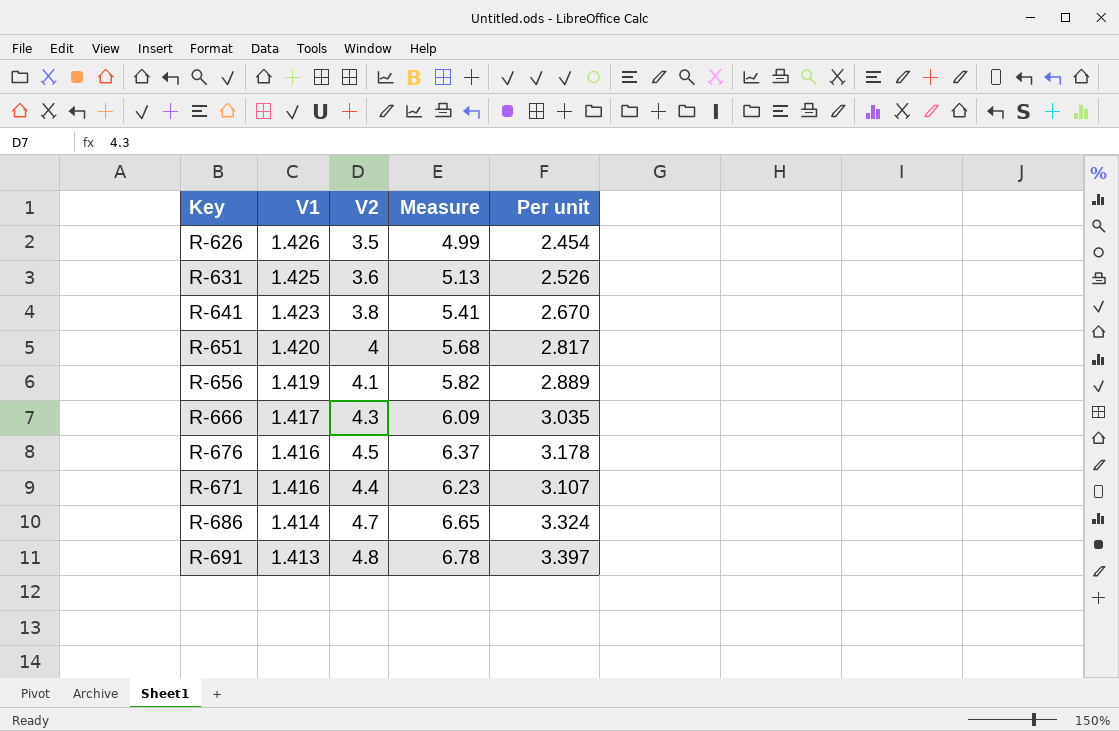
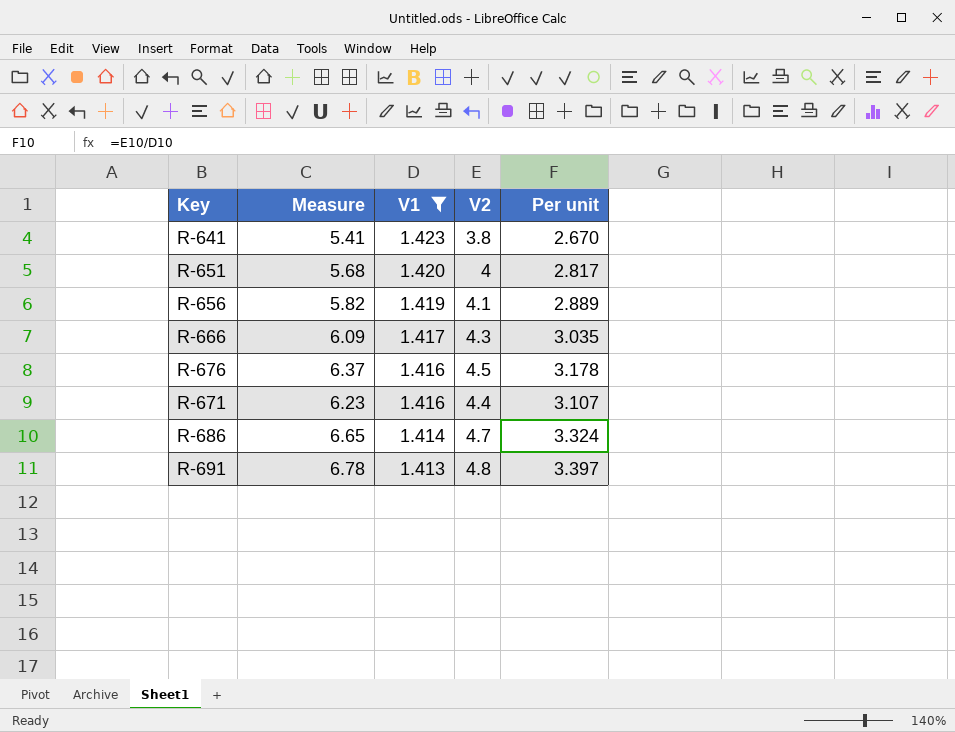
filter: none -> V1 <= 1.423
column Measure | position: 4 -> 2

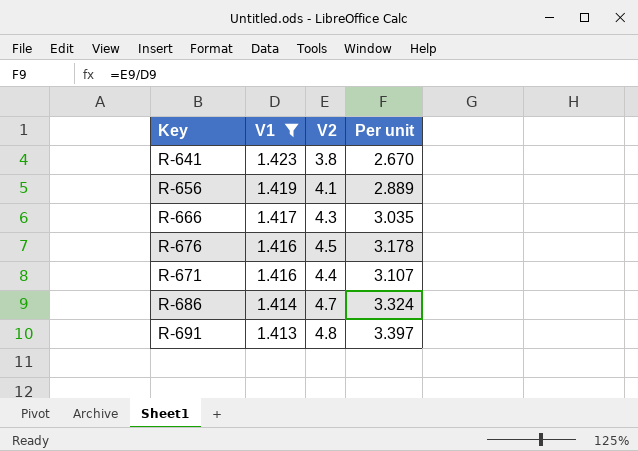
column Measure | formula: [V1] * [V2] -> none
row R-651: 5.68 | 1.420 | 4 | 2.817 -> none

